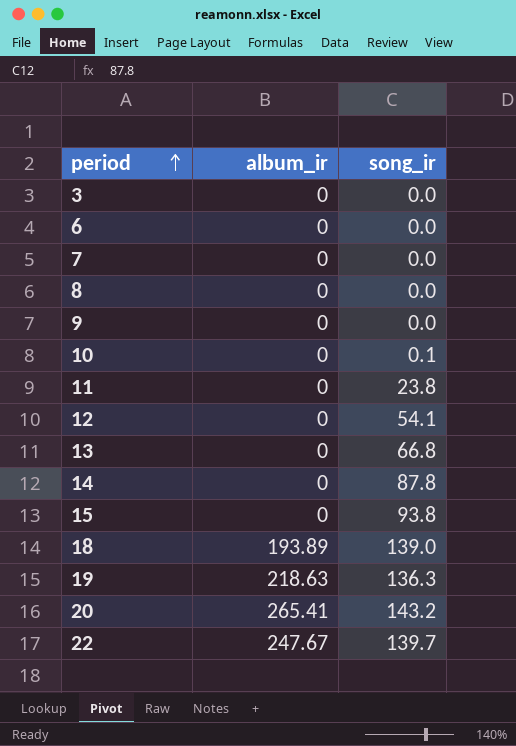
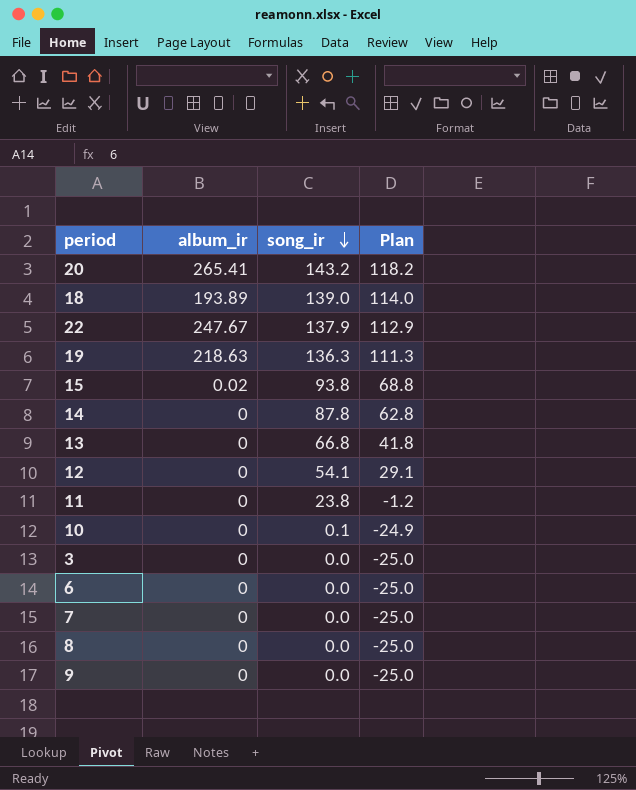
row order: period ascending -> song_ir descending
column Plan | formula: none -> [song_ir] - 25
22 | song_ir: 139.7 -> 137.9
15 | album_ir: 0 -> 0.02

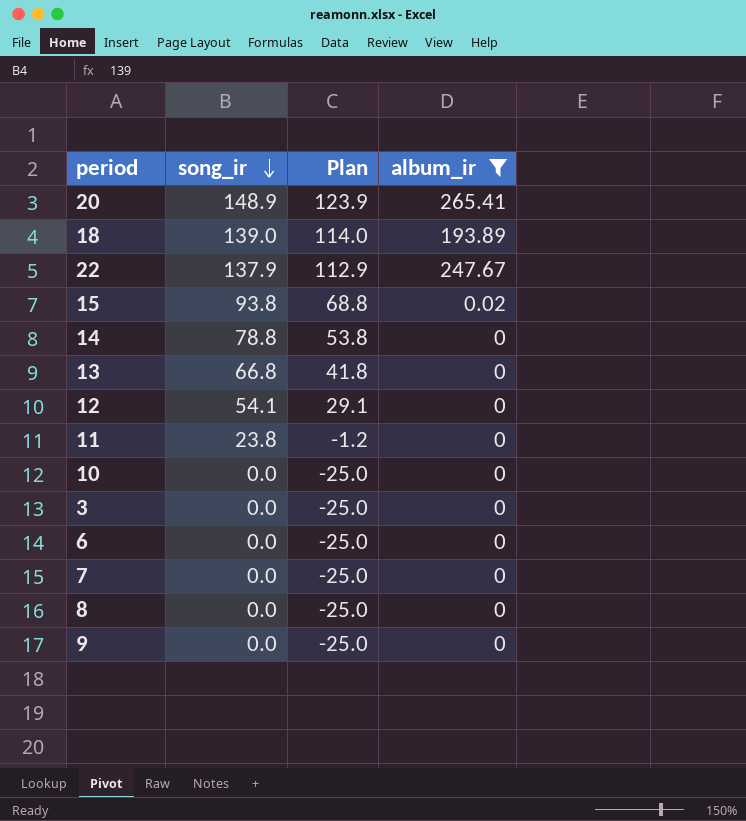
filter: none -> album_ir != 218.63
column album_ir | position: 2 -> 4
20 | song_ir: 143.2 -> 148.9
20 | Plan: 118.2 -> 123.9
14 | song_ir: 87.8 -> 78.8
14 | Plan: 62.8 -> 53.8
10 | song_ir: 0.1 -> 0.0
10 | Plan: -24.9 -> -25.0

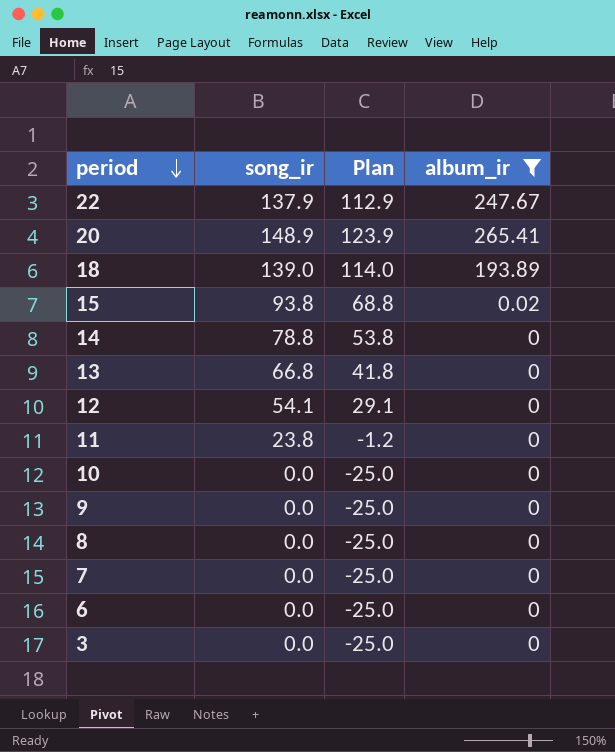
row order: song_ir descending -> period descending

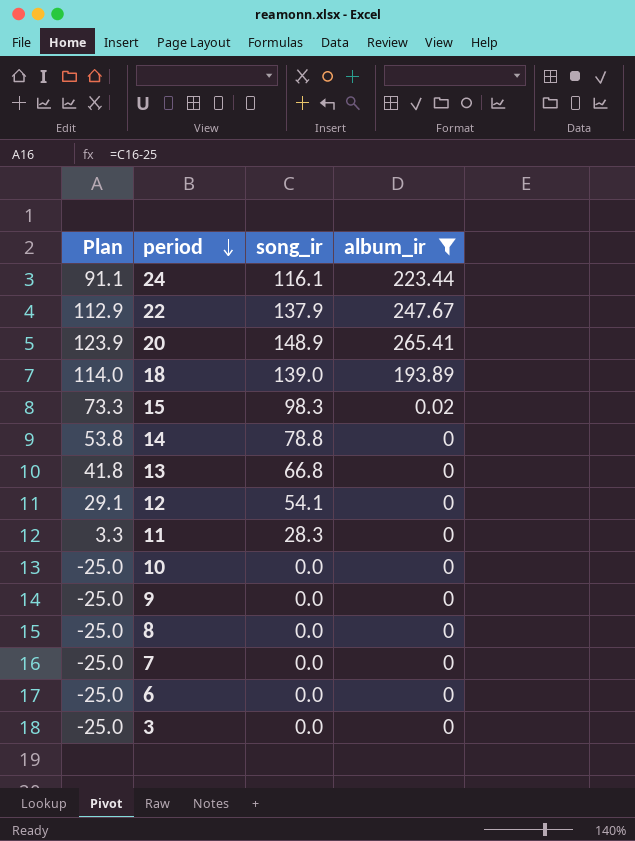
column Plan | position: 3 -> 1
row 24: none -> 91.1 | 116.1 | 223.44
15 | Plan: 68.8 -> 73.3
15 | song_ir: 93.8 -> 98.3
11 | Plan: -1.2 -> 3.3
11 | song_ir: 23.8 -> 28.3

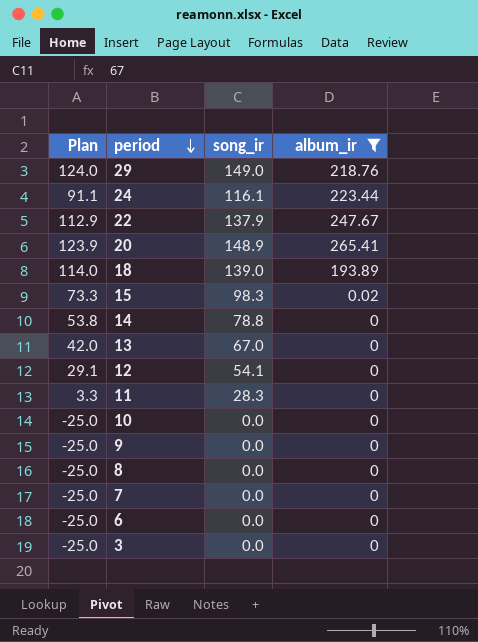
row 29: none -> 124.0 | 149.0 | 218.76
13 | Plan: 41.8 -> 42.0
13 | song_ir: 66.8 -> 67.0

